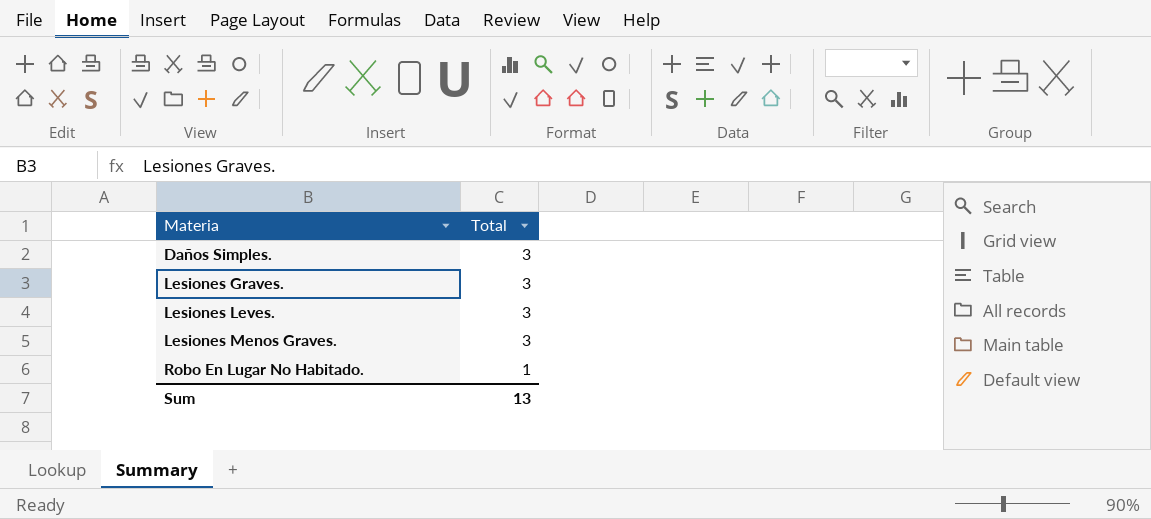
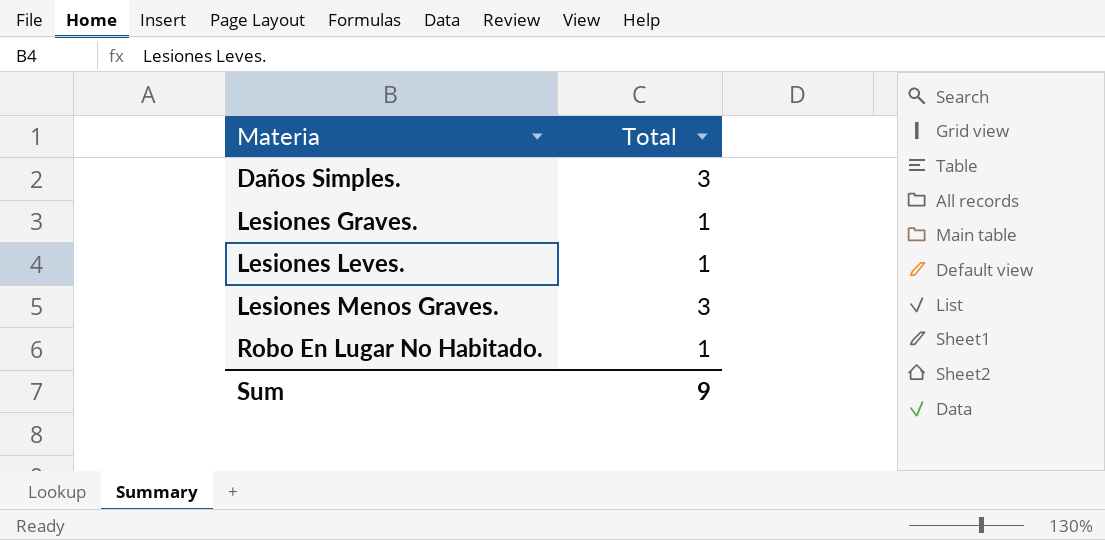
Lesiones Graves. | Total: 3 -> 1
Lesiones Leves. | Total: 3 -> 1
Sum | Total: 13 -> 9

